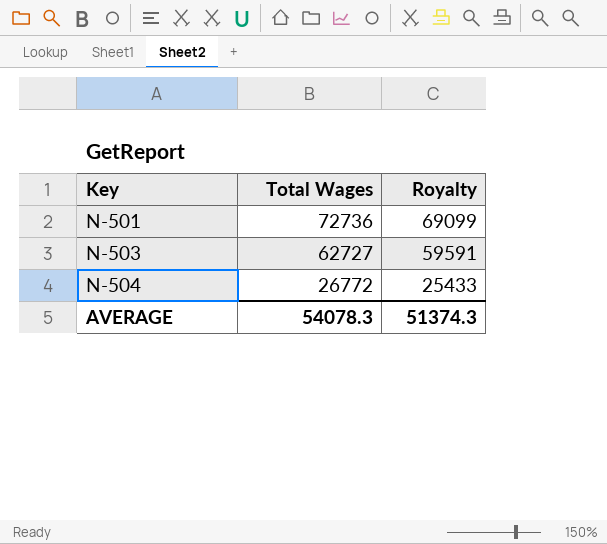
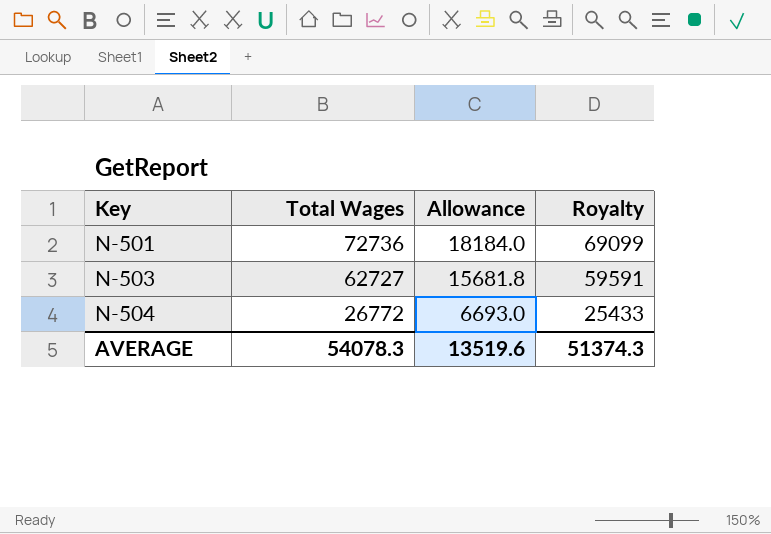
column Allowance | formula: none -> [Total Wages] * 0.25

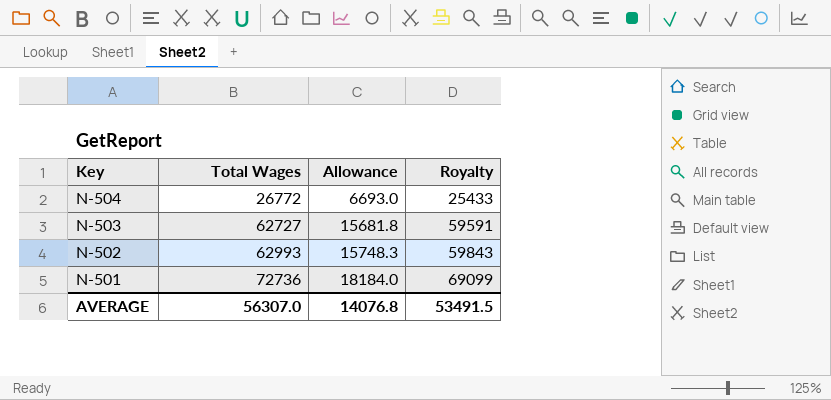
row order: Key ascending -> Key descending
row N-502: none -> 62993 | 15748.3 | 59843
AVERAGE | Total Wages: 54078.3 -> 56307.0
AVERAGE | Allowance: 13519.6 -> 14076.8
AVERAGE | Royalty: 51374.3 -> 53491.5

